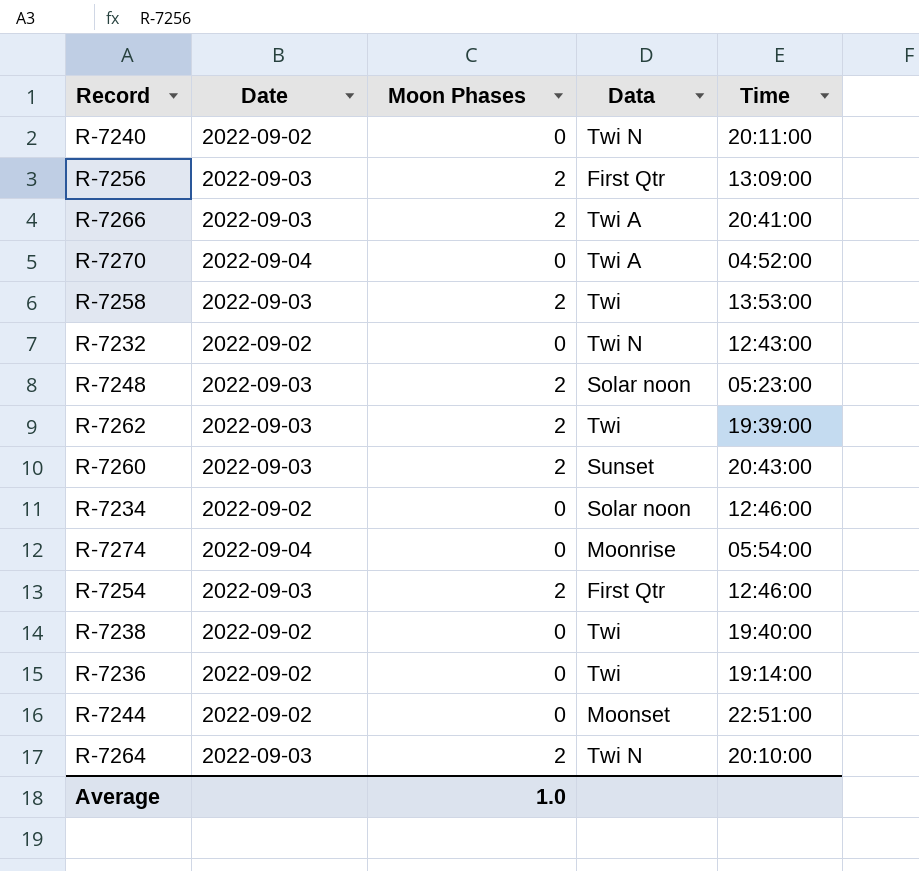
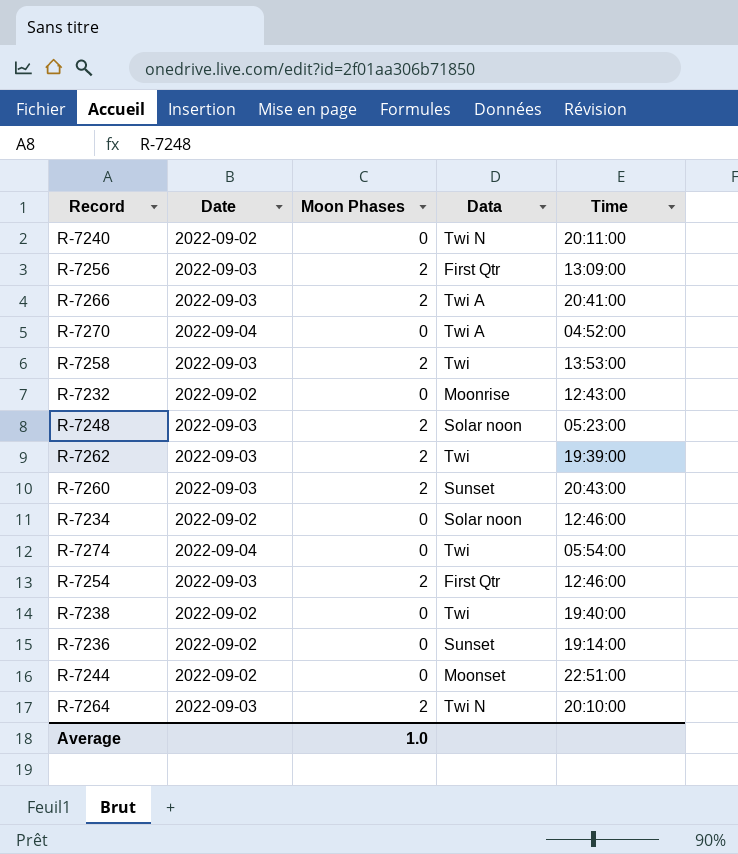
R-7232 | Data: Twi N -> Moonrise
R-7274 | Data: Moonrise -> Twi
R-7236 | Data: Twi -> Sunset

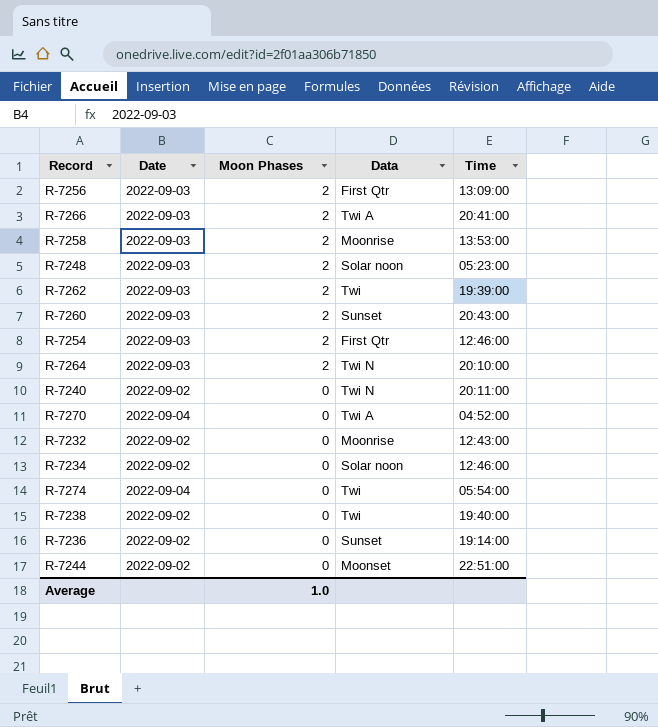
row order: none -> Moon Phases descending
R-7258 | Data: Twi -> Moonrise

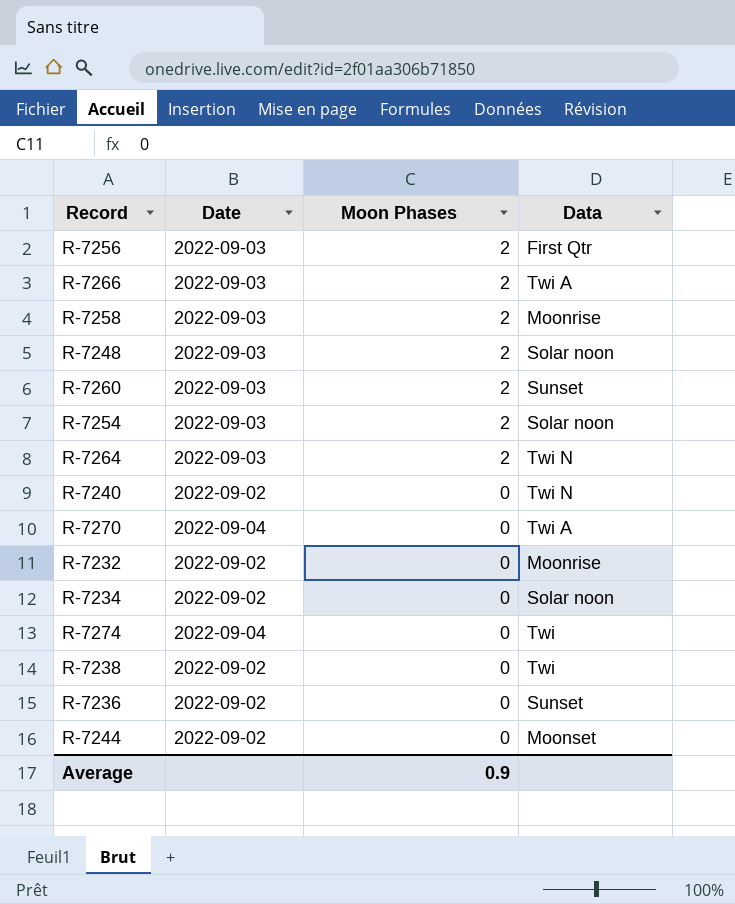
column Time | position: 5 -> none
row R-7262: 2022-09-03 | 2 | Twi | 19:39:00 -> none
R-7254 | Data: First Qtr -> Solar noon
Average | Moon Phases: 1.0 -> 0.9

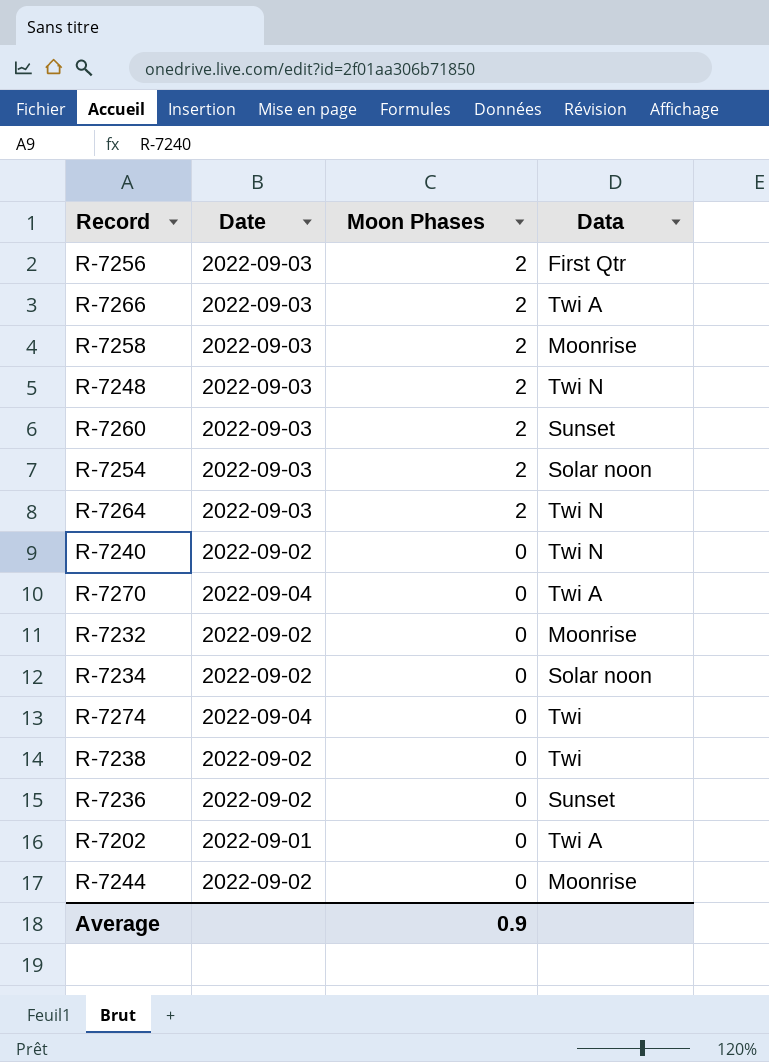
R-7248 | Data: Solar noon -> Twi N
row R-7202: none -> 2022-09-01 | 0 | Twi A
R-7244 | Data: Moonset -> Moonrise

